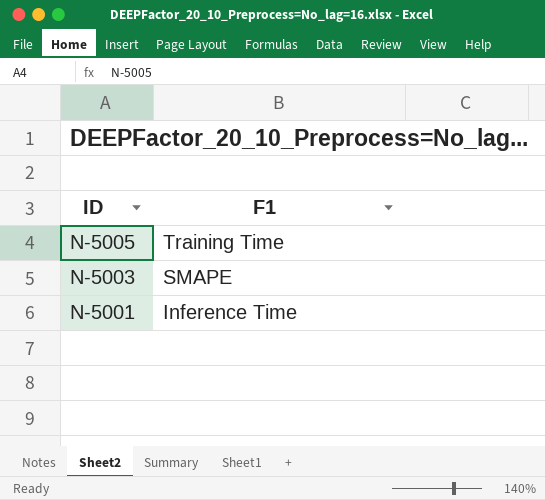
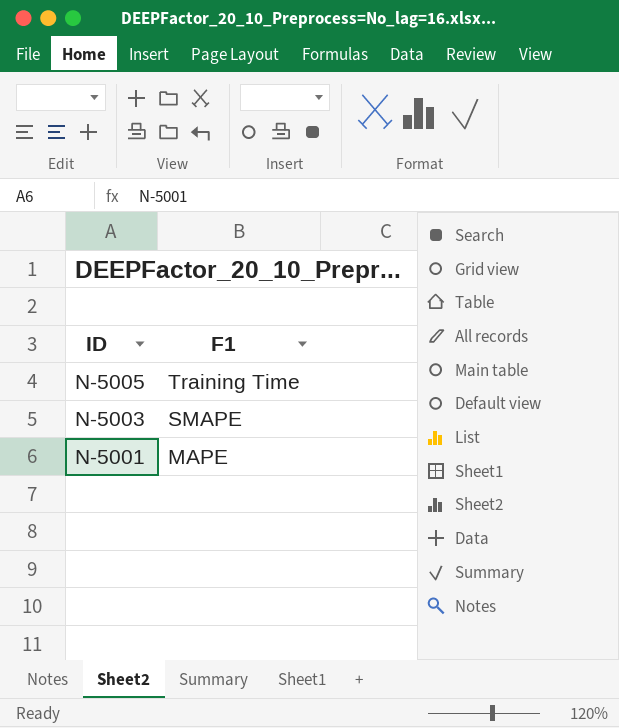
N-5001 | F1: Inference Time -> MAPE

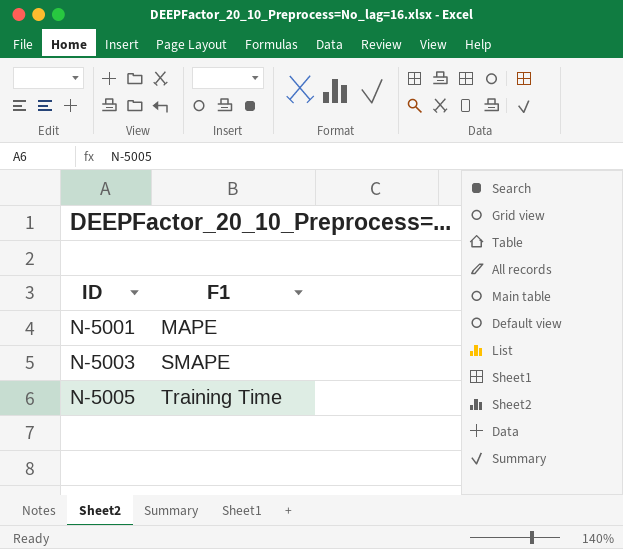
row order: ID descending -> ID ascending

